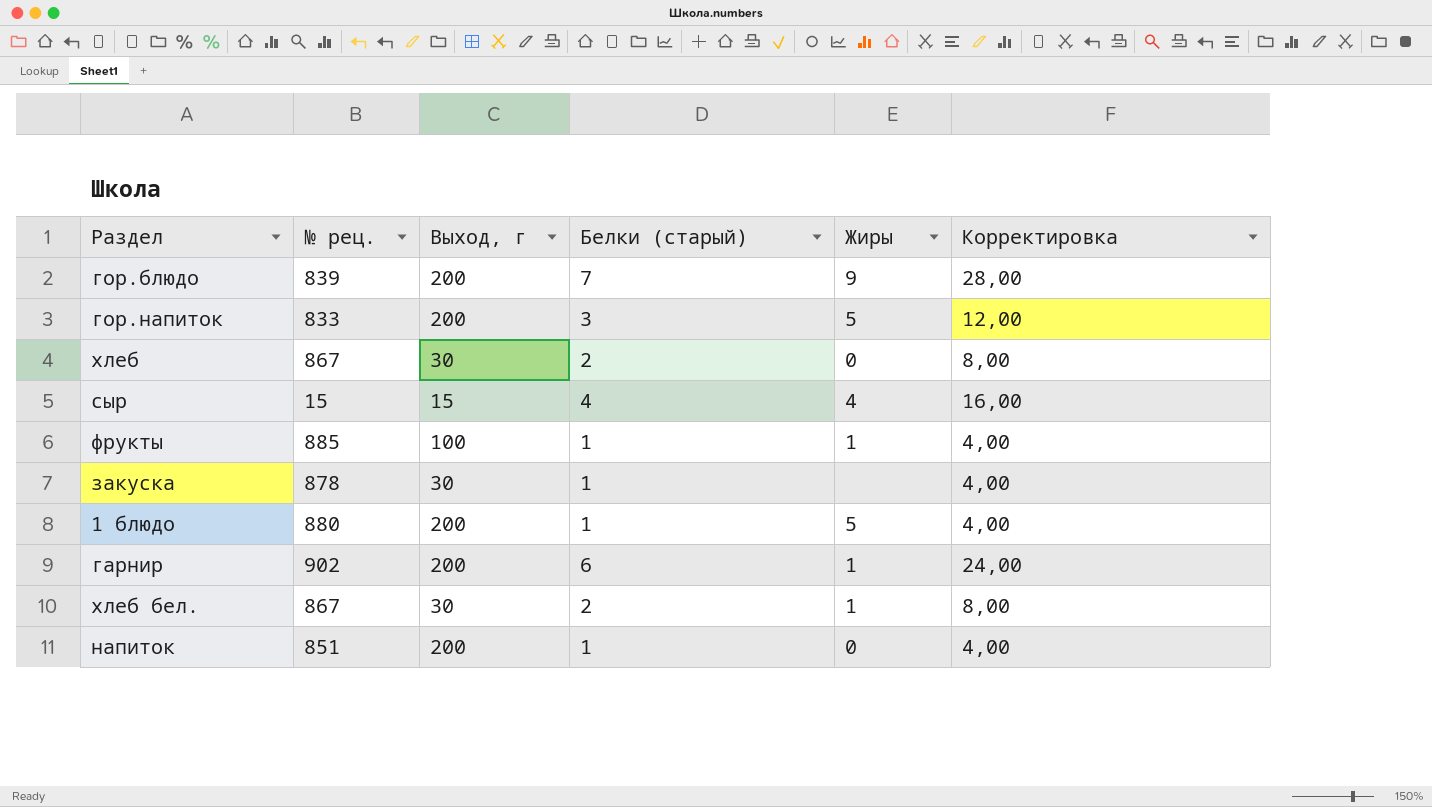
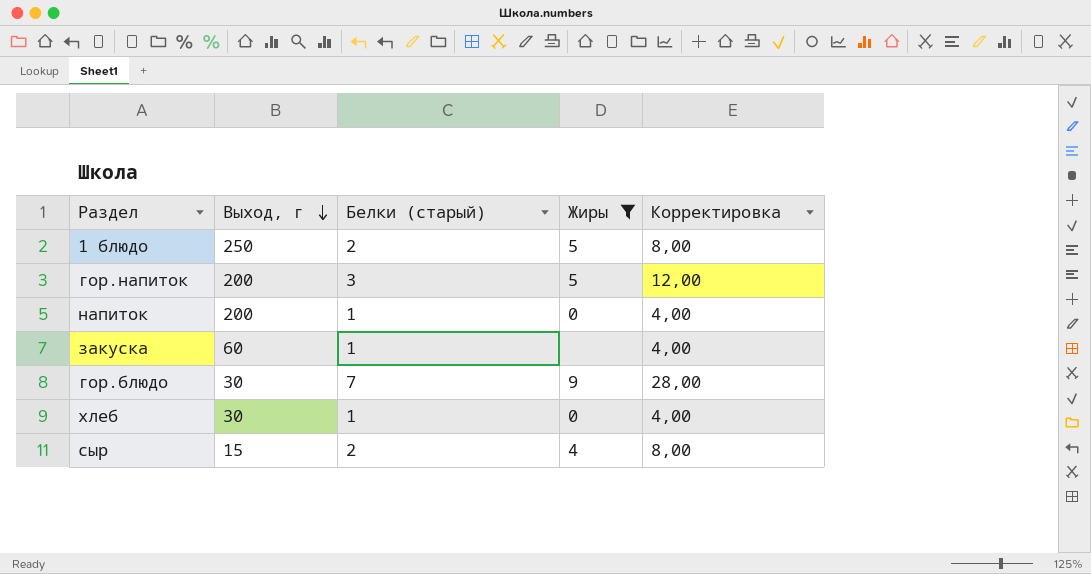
filter: none -> Жиры != 1
row order: none -> Выход, г descending
column № рец. | position: 2 -> none
1 блюдо | Выход, г: 200 -> 250
1 блюдо | Белки (старый): 1 -> 2
1 блюдо | Корректировка: 4,00 -> 8,00
закуска | Выход, г: 30 -> 60
гор.блюдо | Выход, г: 200 -> 30
хлеб | Белки (старый): 2 -> 1
хлеб | Корректировка: 8,00 -> 4,00
сыр | Белки (старый): 4 -> 2
сыр | Корректировка: 16,00 -> 8,00

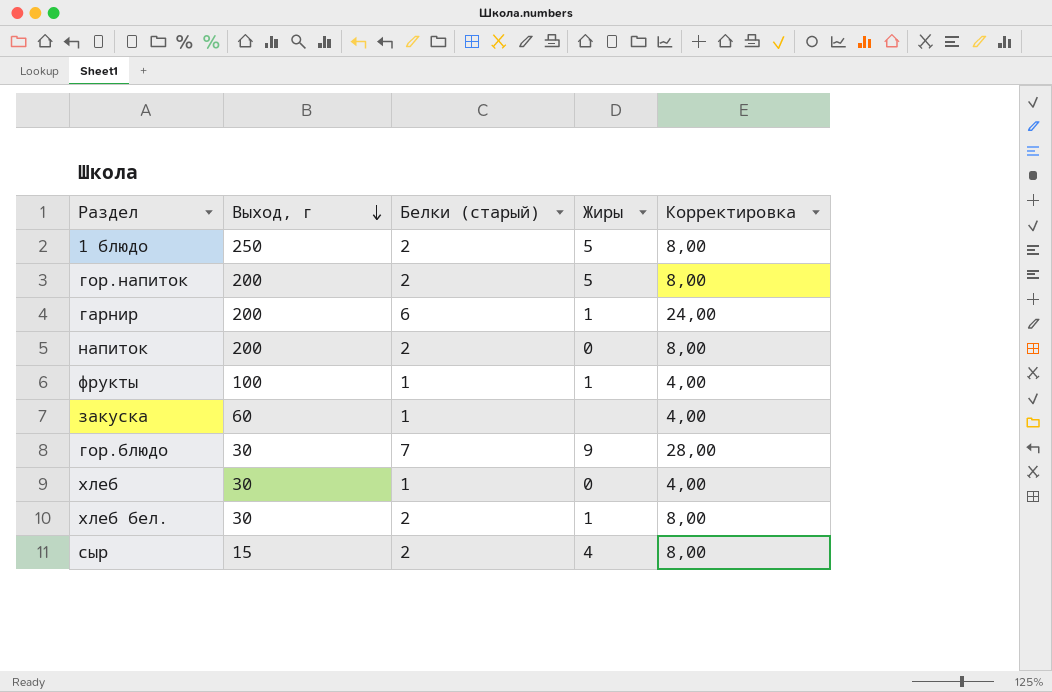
filter: Жиры != 1 -> none
гор.напиток | Белки (старый): 3 -> 2
гор.напиток | Корректировка: 12,00 -> 8,00
напиток | Белки (старый): 1 -> 2
напиток | Корректировка: 4,00 -> 8,00

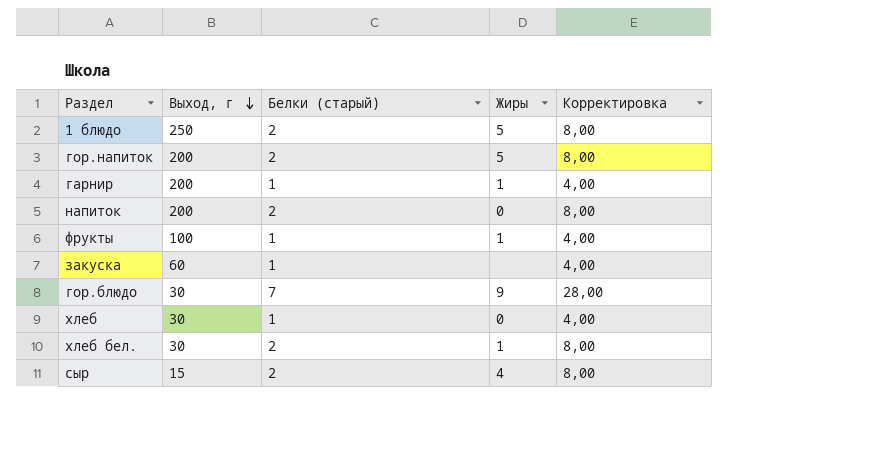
гарнир | Белки (старый): 6 -> 1
гарнир | Корректировка: 24,00 -> 4,00

